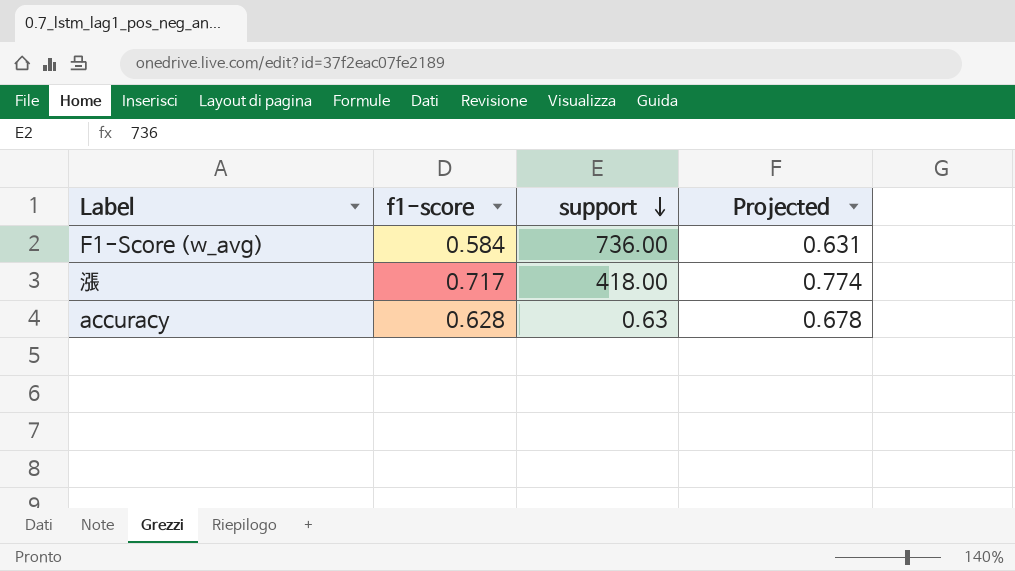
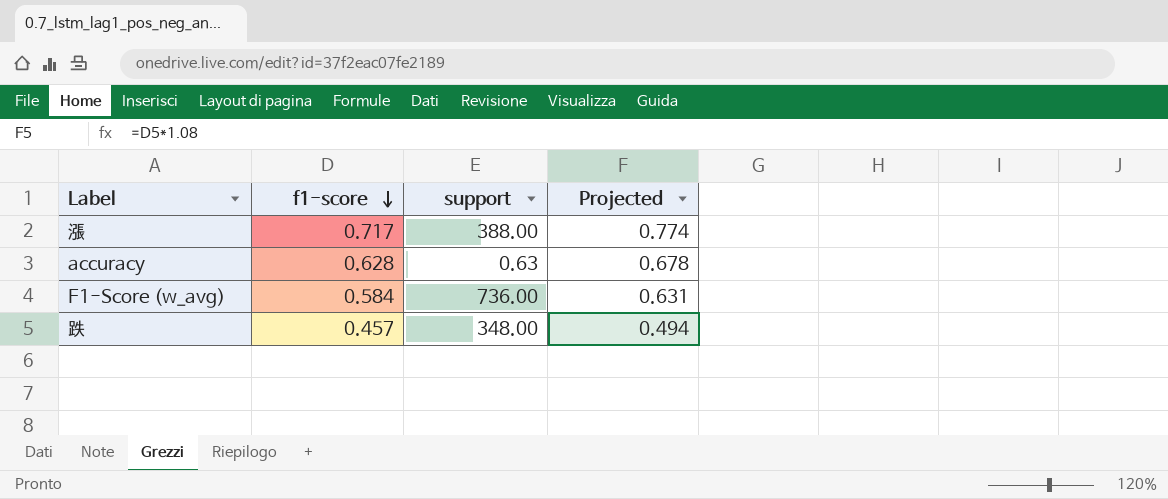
row order: support descending -> f1-score descending
漲 | support: 418.00 -> 388.00
row 跌: none -> 0.457 | 348.00 | 0.494

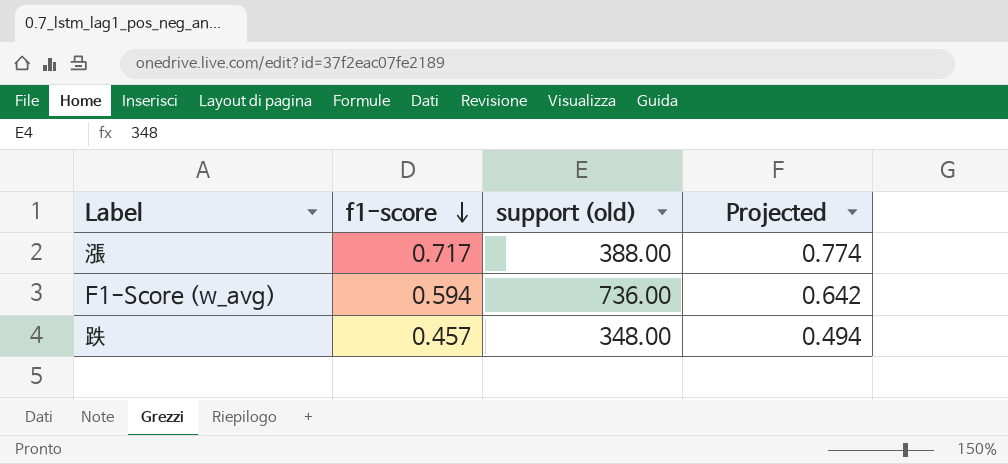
column name: support -> support (old)
row accuracy: 0.628 | 0.63 | 0.678 -> none
F1-Score (w_avg) | f1-score: 0.584 -> 0.594
F1-Score (w_avg) | Projected: 0.631 -> 0.642

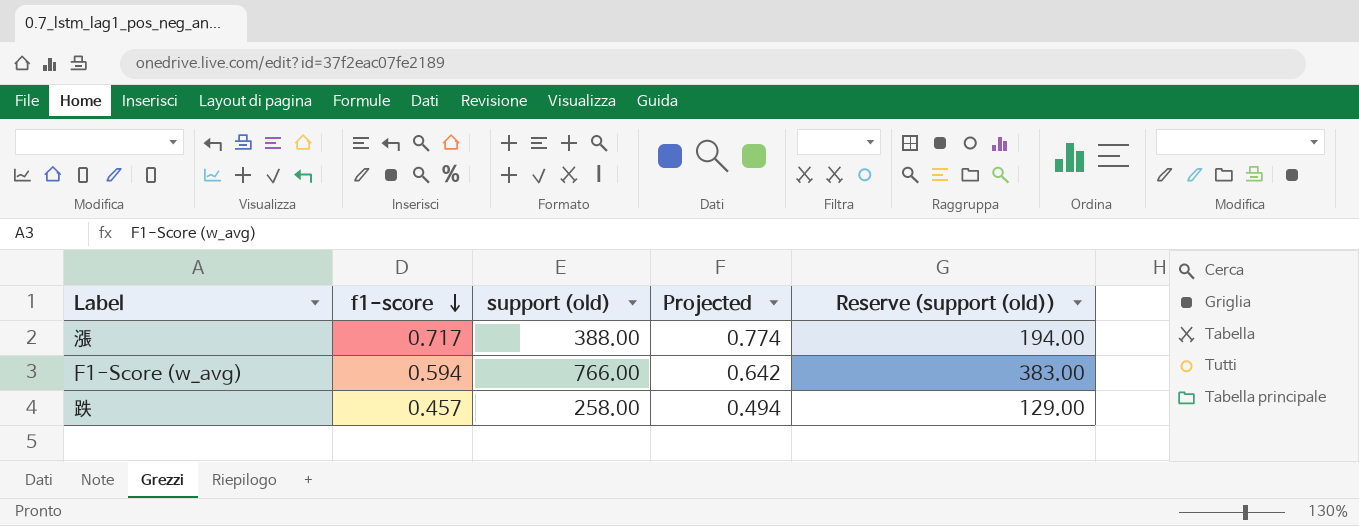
column Reserve (support (old)) | formula: none -> [support (old)] * 0.5
F1-Score (w_avg) | support (old): 736.00 -> 766.00
跌 | support (old): 348.00 -> 258.00

